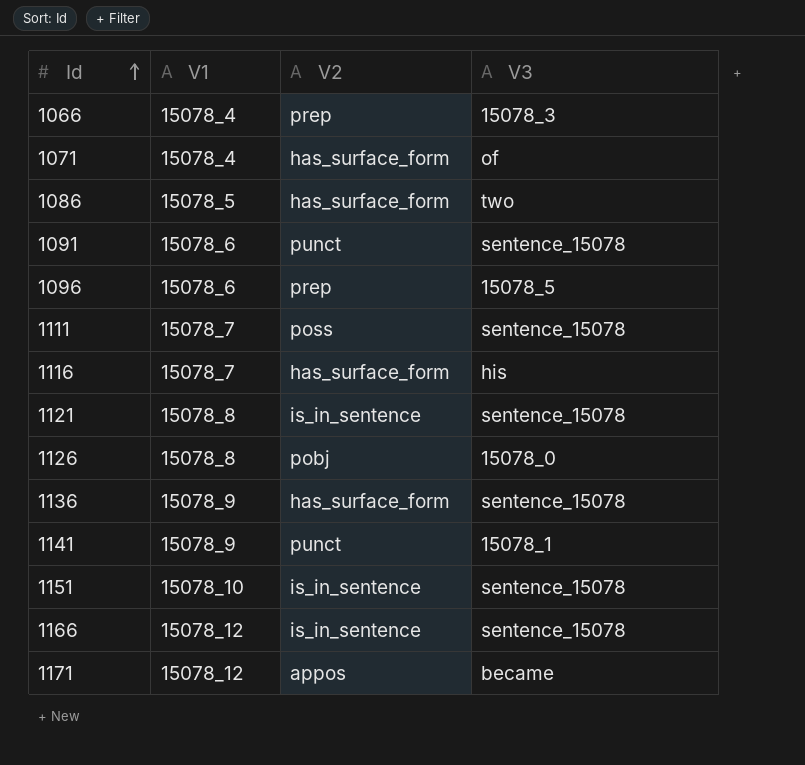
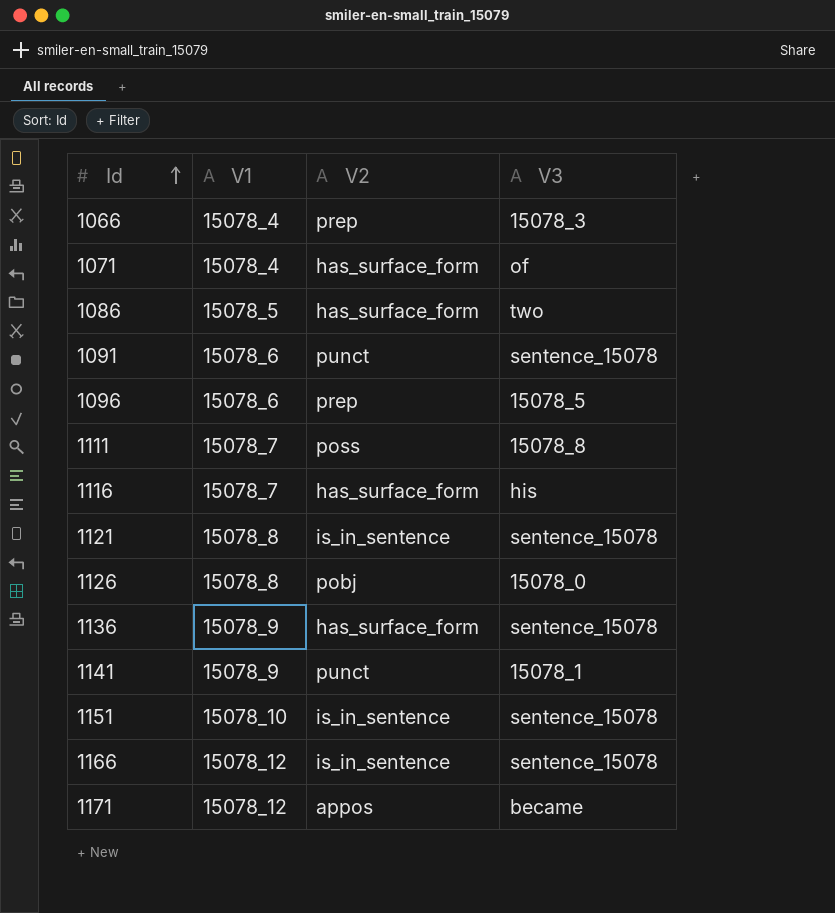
1111 | V3: sentence_15078 -> 15078_8

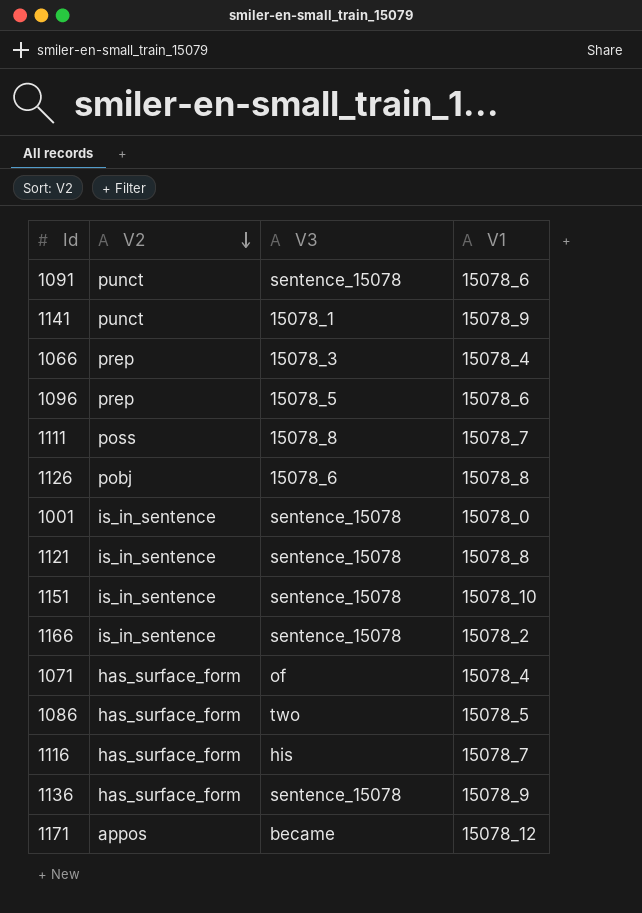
row order: Id ascending -> V2 descending
column V1 | position: 2 -> 4
1126 | V3: 15078_0 -> 15078_6
row 1001: none -> is_in_sentence | sentence_15078 | 15078_0
1166 | V1: 15078_12 -> 15078_2

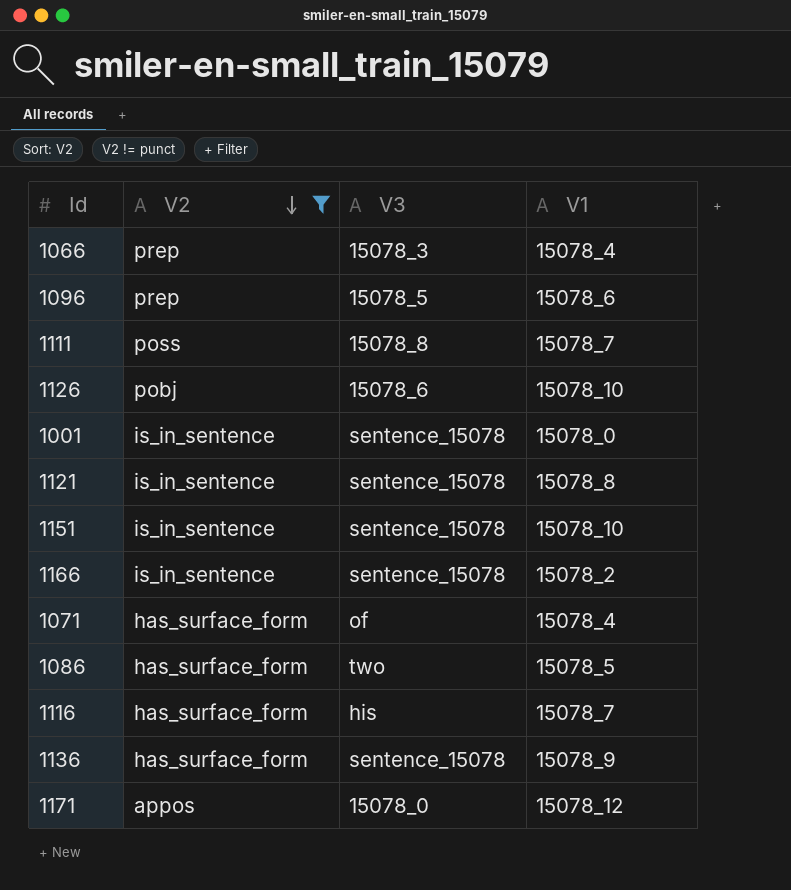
filter: none -> V2 != punct
1126 | V1: 15078_8 -> 15078_10
1171 | V3: became -> 15078_0

